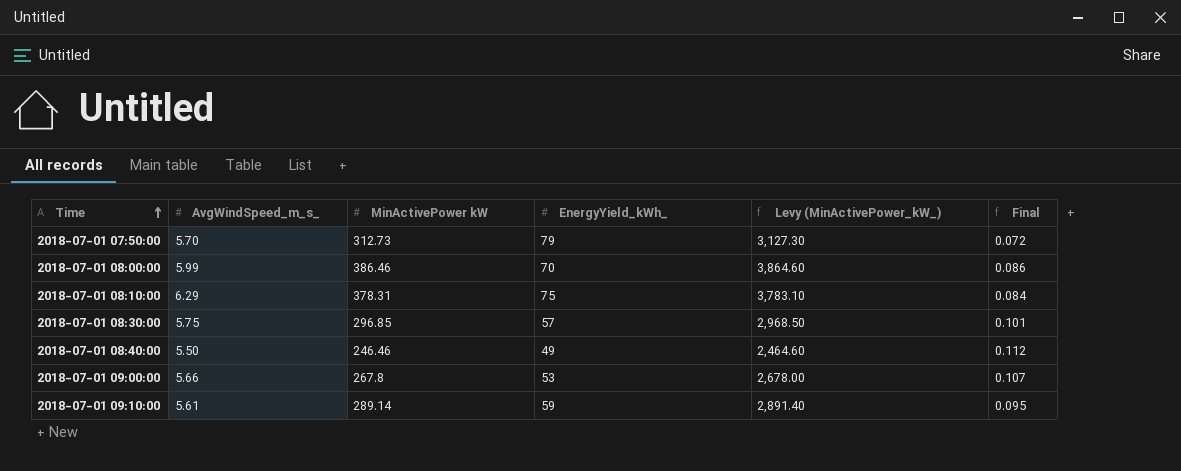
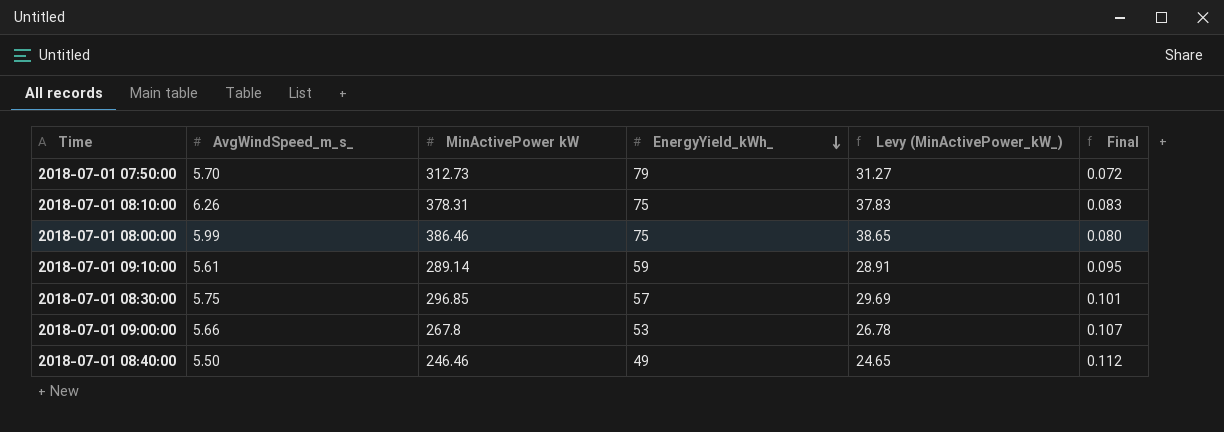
row order: Time ascending -> EnergyYield_kWh_ descending
column Levy (MinActivePower_kW_) | formula: [MinActivePower kW] * 10 -> [MinActivePower kW] * 0.1
2018-07-01 08:10:00 | AvgWindSpeed_m_s_: 6.29 -> 6.26
2018-07-01 08:10:00 | Final: 0.084 -> 0.083
2018-07-01 08:00:00 | EnergyYield_kWh_: 70 -> 75
2018-07-01 08:00:00 | Final: 0.086 -> 0.080

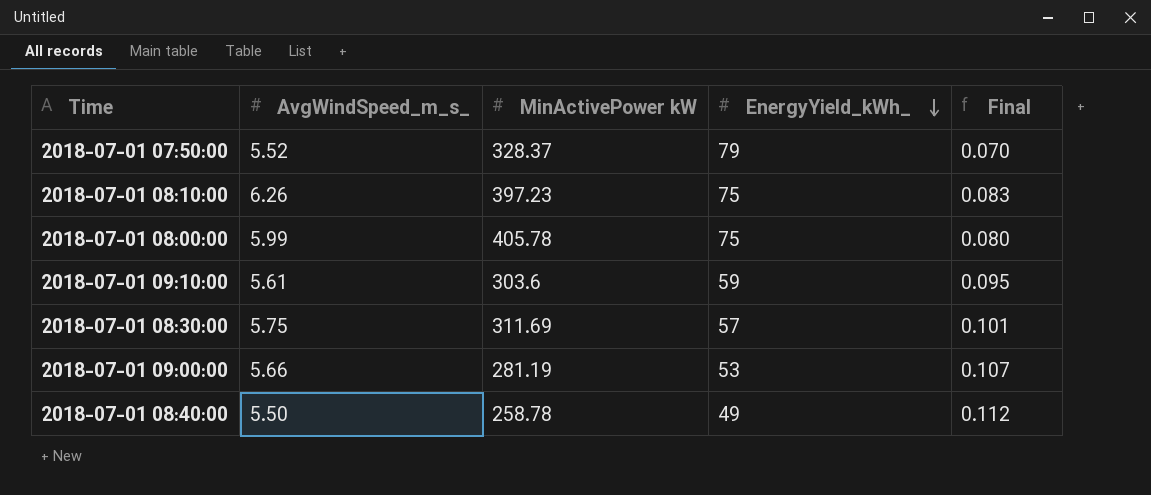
column Levy (MinActivePower_kW_) | formula: [MinActivePower kW] * 0.1 -> none
2018-07-01 07:50:00 | AvgWindSpeed_m_s_: 5.70 -> 5.52
2018-07-01 07:50:00 | MinActivePower kW: 312.73 -> 328.37
2018-07-01 07:50:00 | Final: 0.072 -> 0.070
2018-07-01 08:10:00 | MinActivePower kW: 378.31 -> 397.23
2018-07-01 08:00:00 | MinActivePower kW: 386.46 -> 405.78
2018-07-01 09:10:00 | MinActivePower kW: 289.14 -> 303.6
2018-07-01 08:30:00 | MinActivePower kW: 296.85 -> 311.69
2018-07-01 09:00:00 | MinActivePower kW: 267.8 -> 281.19
2018-07-01 08:40:00 | MinActivePower kW: 246.46 -> 258.78

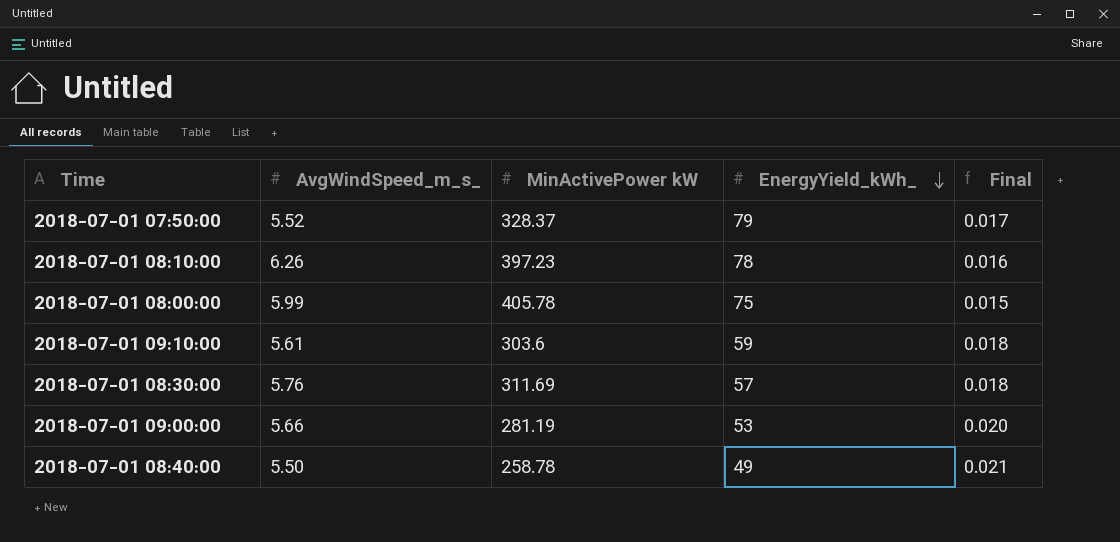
column Final | formula: [AvgWindSpeed_m_s_] / [EnergyYield_kWh_] -> [AvgWindSpeed_m_s_] / [MinActivePower kW]
2018-07-01 08:10:00 | EnergyYield_kWh_: 75 -> 78
2018-07-01 08:30:00 | AvgWindSpeed_m_s_: 5.75 -> 5.76

